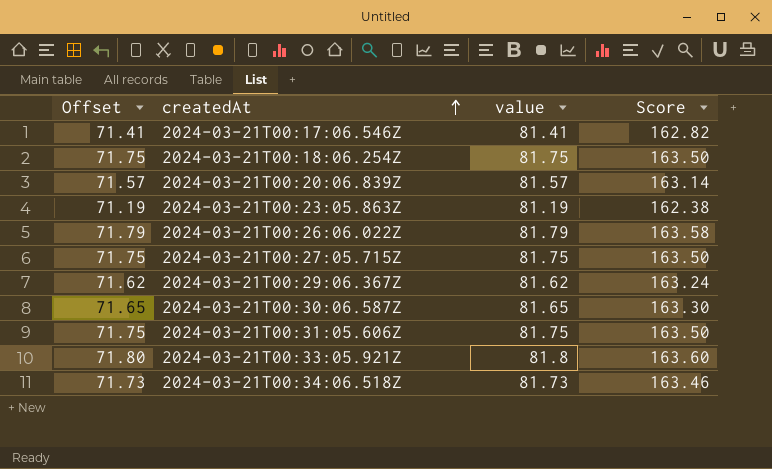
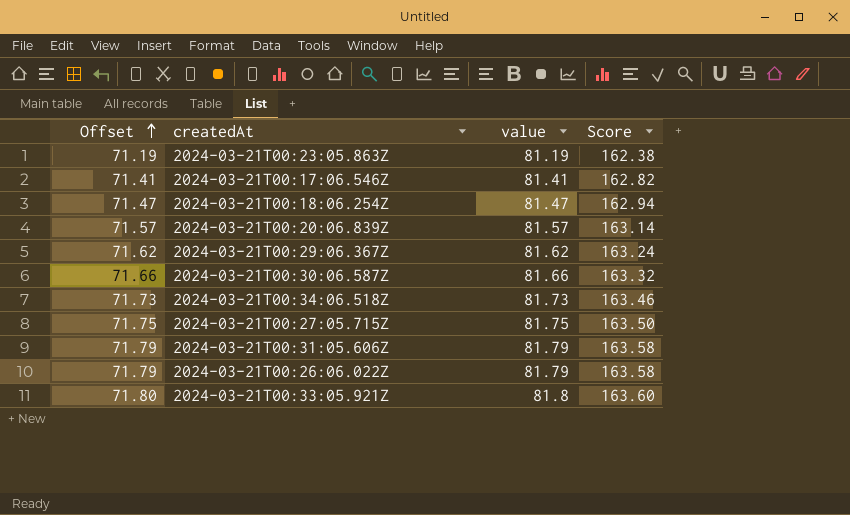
row order: createdAt ascending -> Offset ascending
2024-03-21T00:18:06.254Z | Offset: 71.75 -> 71.47
2024-03-21T00:18:06.254Z | value: 81.75 -> 81.47
2024-03-21T00:18:06.254Z | Score: 163.50 -> 162.94
2024-03-21T00:30:06.587Z | Offset: 71.65 -> 71.66
2024-03-21T00:30:06.587Z | value: 81.65 -> 81.66
2024-03-21T00:30:06.587Z | Score: 163.30 -> 163.32
2024-03-21T00:31:05.606Z | Offset: 71.75 -> 71.79
2024-03-21T00:31:05.606Z | value: 81.75 -> 81.79
2024-03-21T00:31:05.606Z | Score: 163.50 -> 163.58

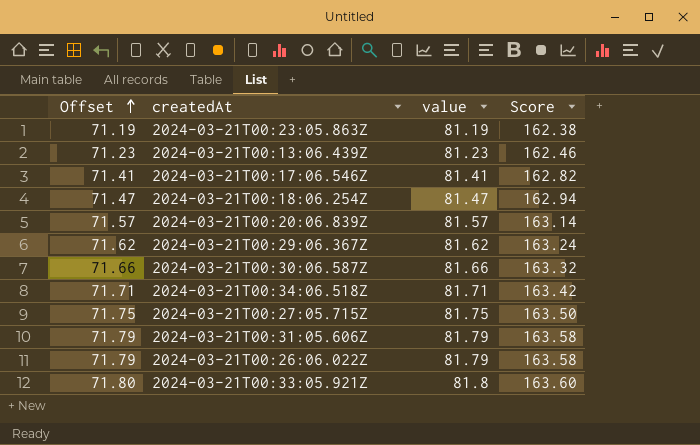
row 2024-03-21T00:13:06.439Z: none -> 71.23 | 81.23 | 162.46
2024-03-21T00:34:06.518Z | Offset: 71.73 -> 71.71
2024-03-21T00:34:06.518Z | value: 81.73 -> 81.71
2024-03-21T00:34:06.518Z | Score: 163.46 -> 163.42

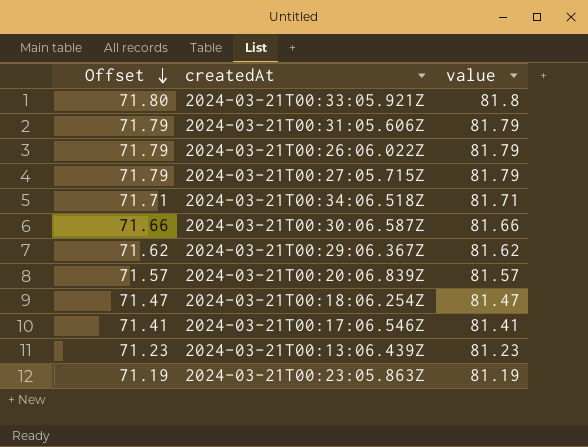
row order: Offset ascending -> Offset descending
column Score | formula: [value] * 2 -> none
2024-03-21T00:27:05.715Z | Offset: 71.75 -> 71.79
2024-03-21T00:27:05.715Z | value: 81.75 -> 81.79

